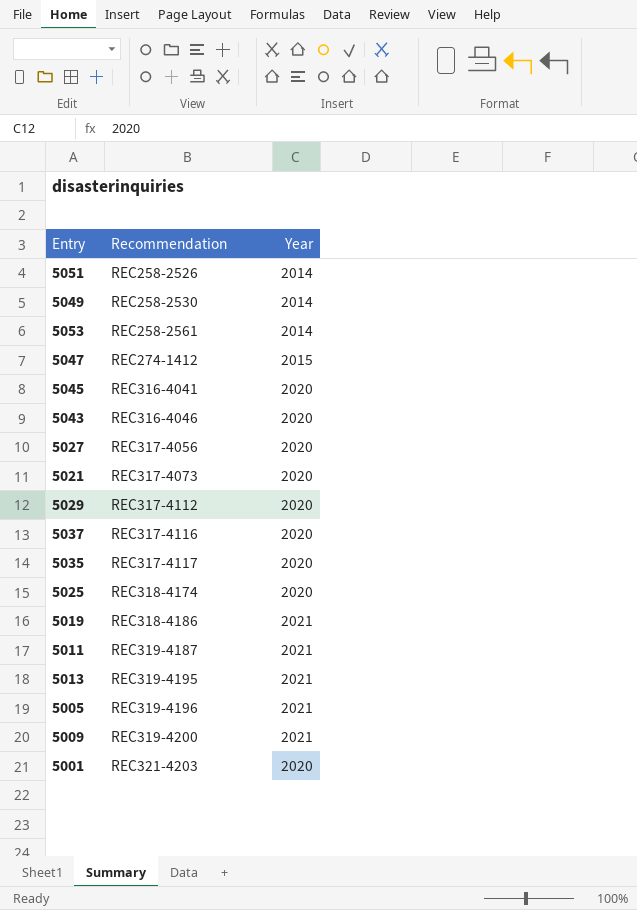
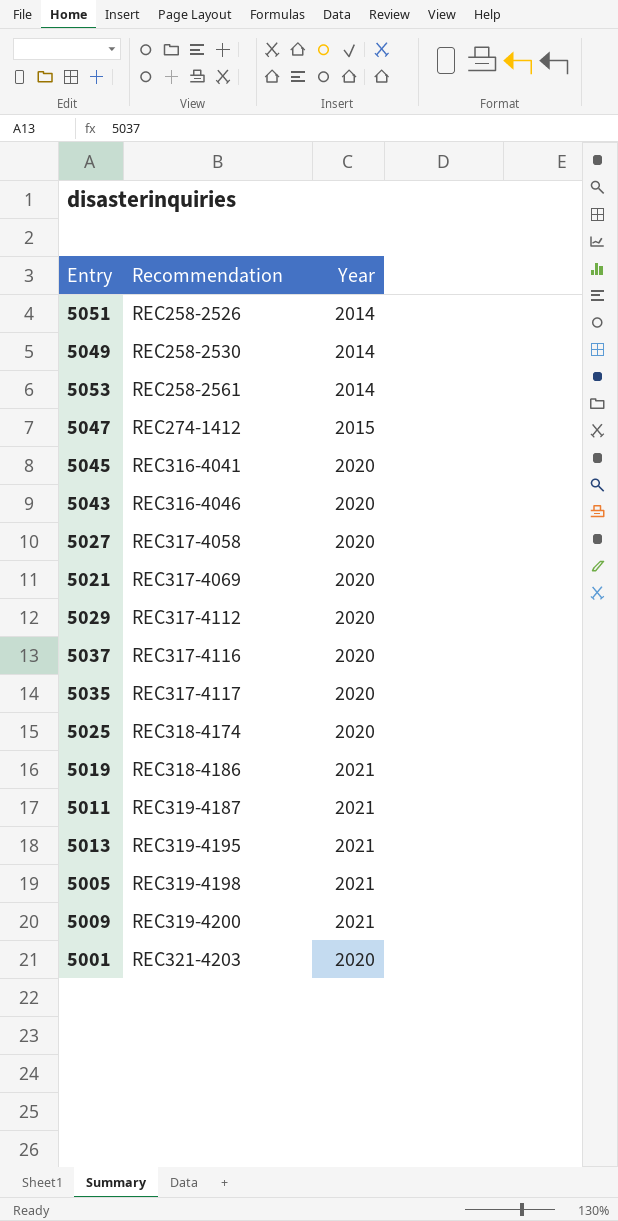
5027 | Recommendation: REC317-4056 -> REC317-4058
5021 | Recommendation: REC317-4073 -> REC317-4069
5005 | Recommendation: REC319-4196 -> REC319-4198

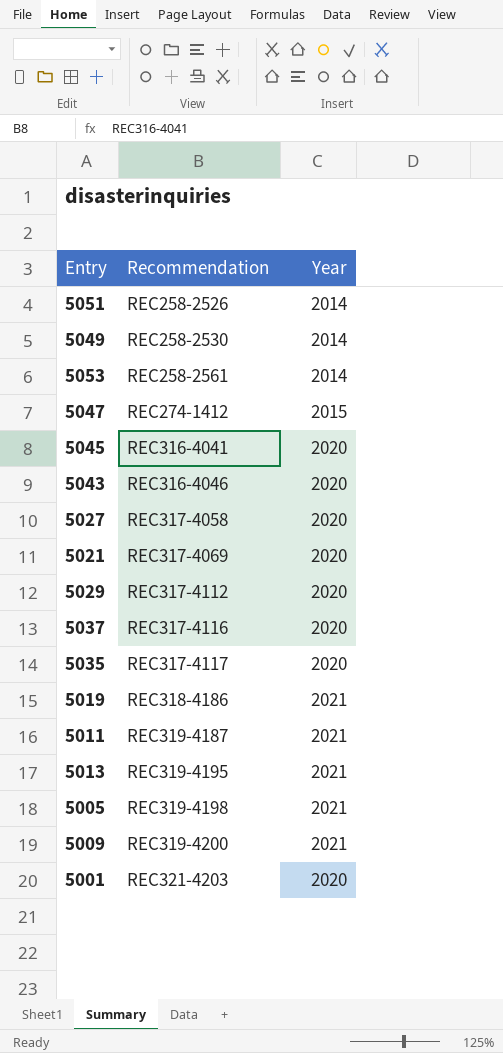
row 5025: REC318-4174 | 2020 -> none

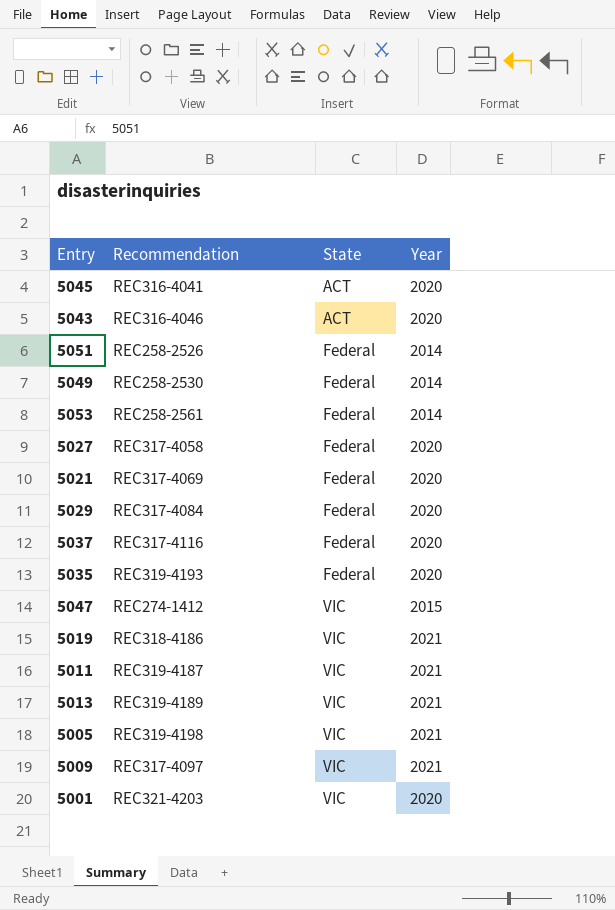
row order: Recommendation ascending -> State ascending
column State | position: none -> 3
5029 | Recommendation: REC317-4112 -> REC317-4084
5035 | Recommendation: REC317-4117 -> REC319-4193
5013 | Recommendation: REC319-4195 -> REC319-4189
5009 | Recommendation: REC319-4200 -> REC317-4097

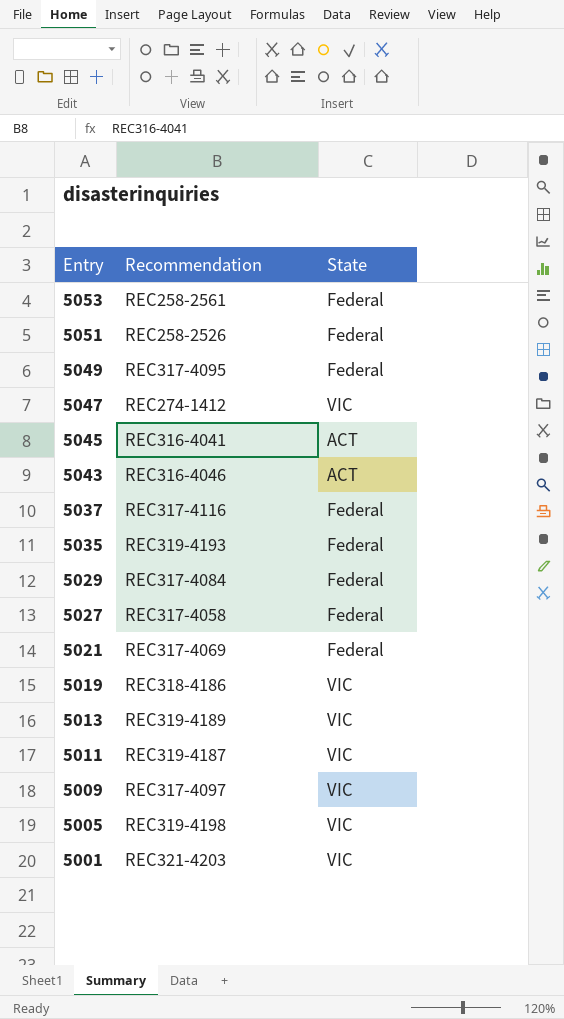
row order: State ascending -> Entry descending
column Year | position: 4 -> none
5049 | Recommendation: REC258-2530 -> REC317-4095

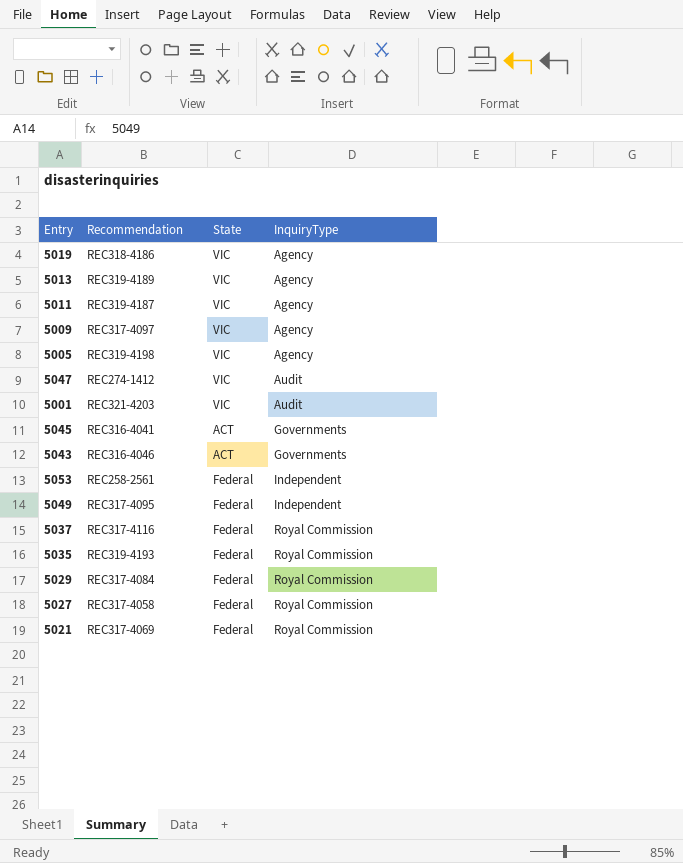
row order: Entry descending -> InquiryType ascending
column InquiryType | position: none -> 4
row 5051: REC258-2526 | Federal -> none

